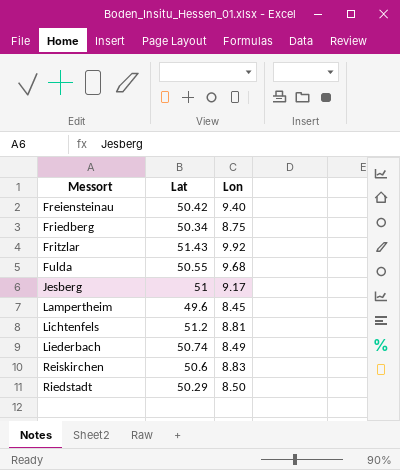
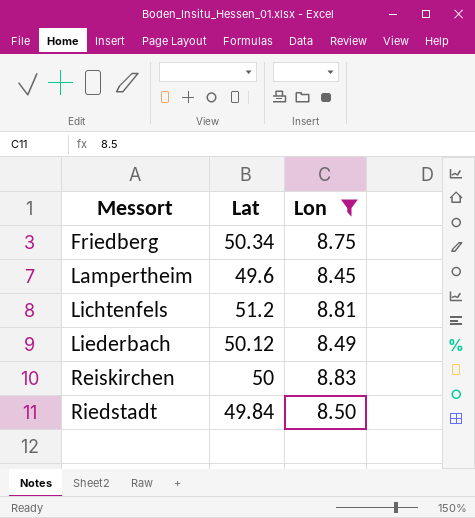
filter: none -> Lon <= 8.83
Liederbach | Lat: 50.74 -> 50.12
Reiskirchen | Lat: 50.6 -> 50
Riedstadt | Lat: 50.29 -> 49.84

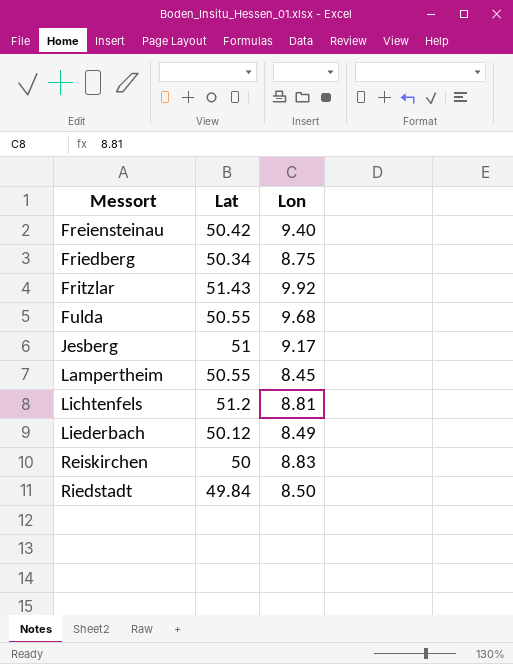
filter: Lon <= 8.83 -> none
Lampertheim | Lat: 49.6 -> 50.55

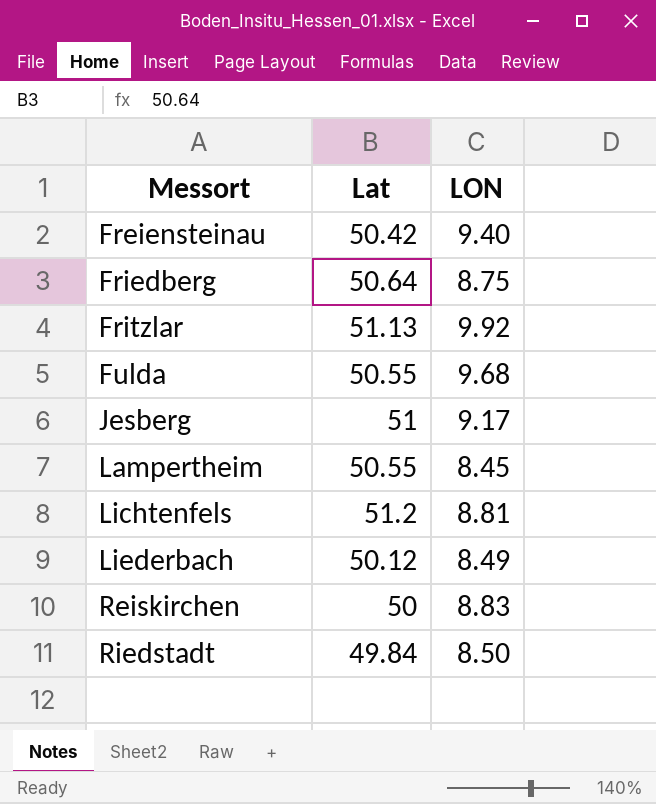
column name: Lon -> LON
Friedberg | Lat: 50.34 -> 50.64
Fritzlar | Lat: 51.43 -> 51.13

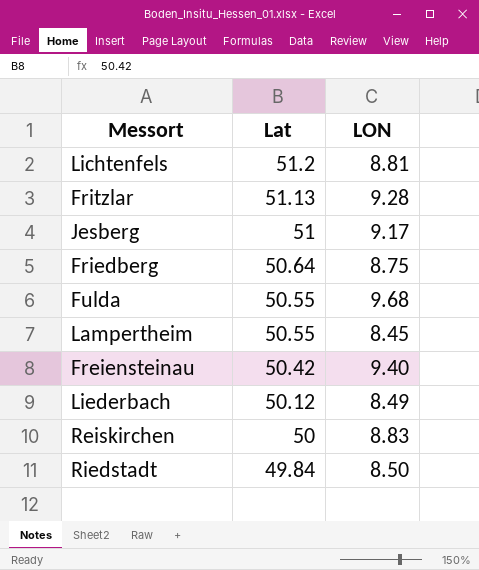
row order: Messort ascending -> Lat descending
Fritzlar | LON: 9.92 -> 9.28

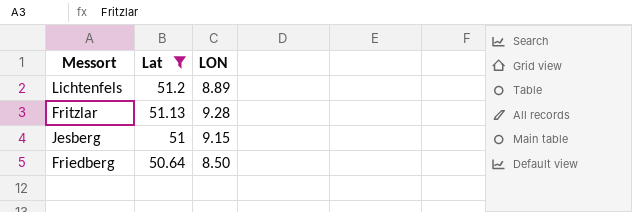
filter: none -> Lat >= 50.64
Lichtenfels | LON: 8.81 -> 8.89
Jesberg | LON: 9.17 -> 9.15
Friedberg | LON: 8.75 -> 8.50

